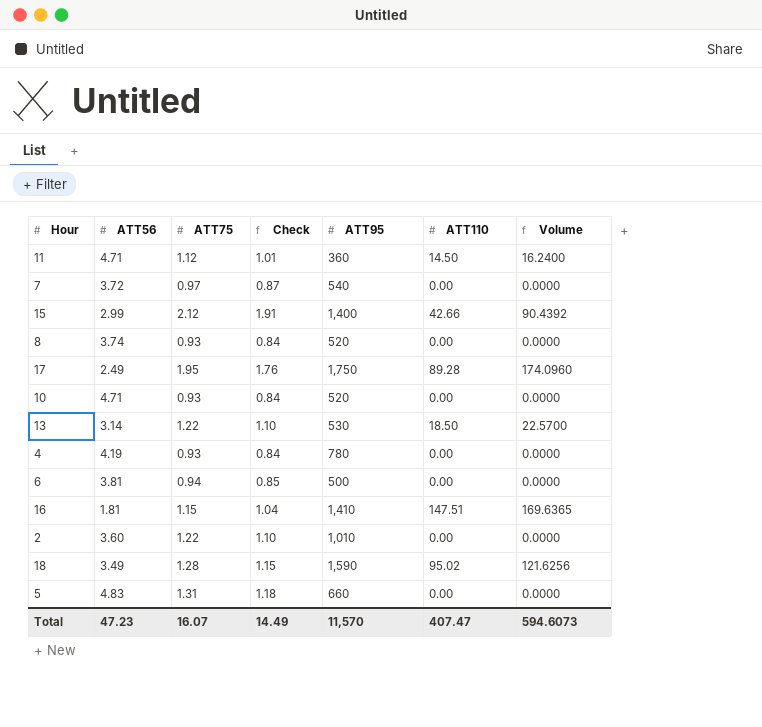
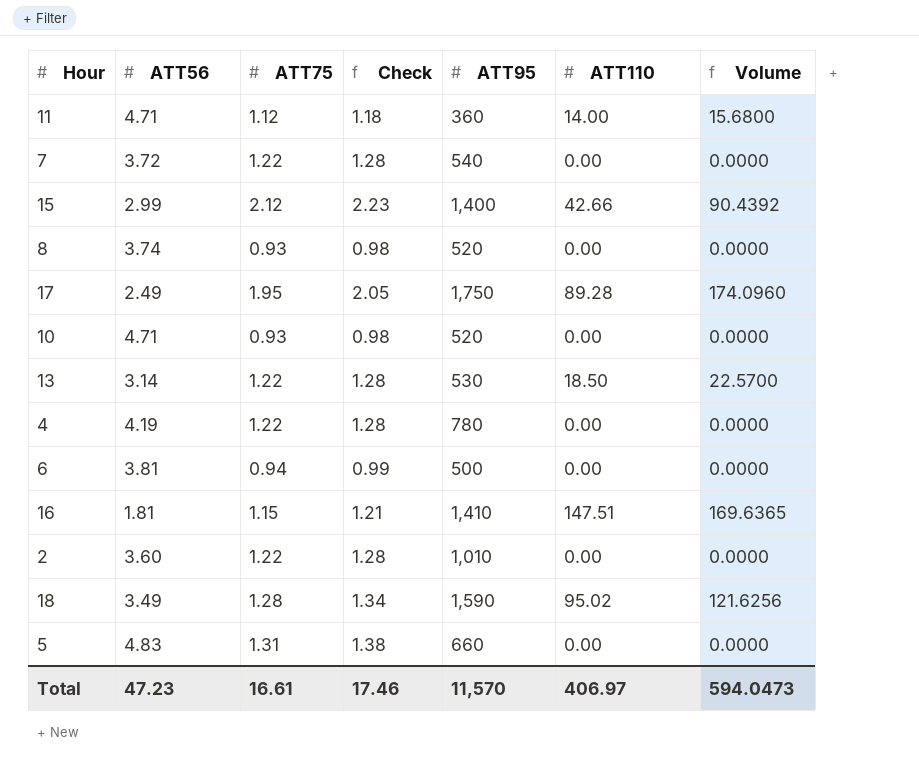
column Check | formula: [ATT75] * 0.9 -> [ATT75] * 1.05
11 | ATT110: 14.50 -> 14.00
11 | Volume: 16.2400 -> 15.6800
7 | ATT75: 0.97 -> 1.22
4 | ATT75: 0.93 -> 1.22
Total | ATT75: 16.07 -> 16.61
Total | Check: 14.49 -> 17.46
Total | ATT110: 407.47 -> 406.97
Total | Volume: 594.6073 -> 594.0473

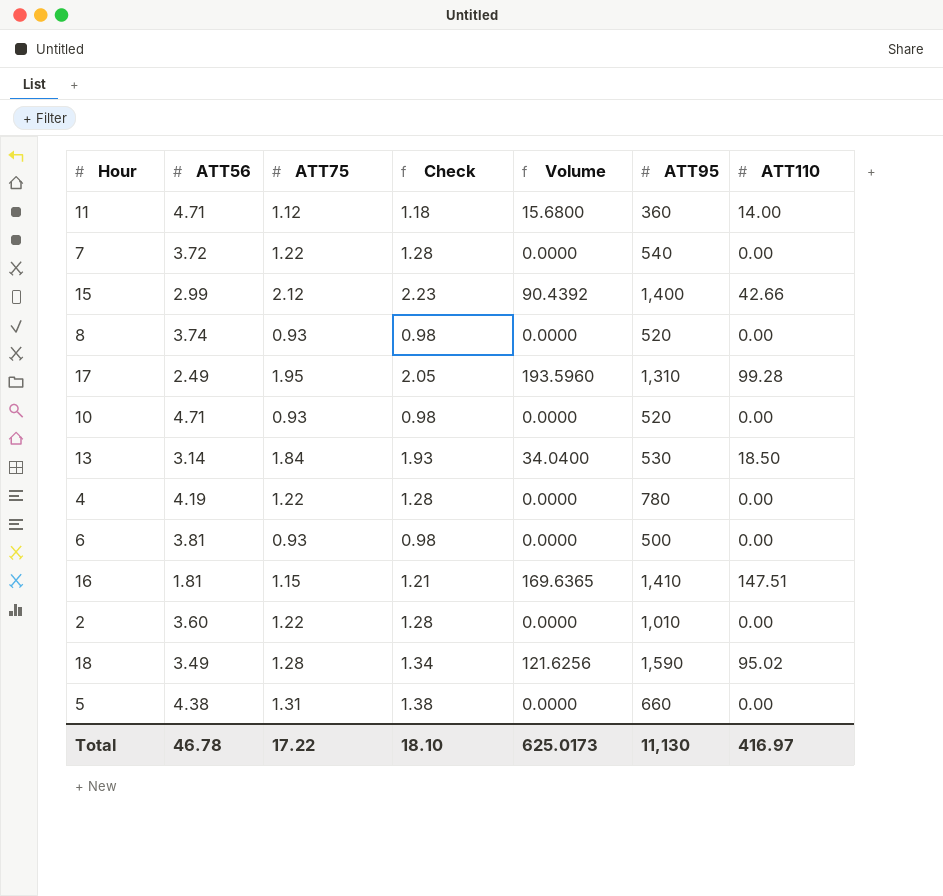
column Volume | position: 7 -> 5
17 | Volume: 174.0960 -> 193.5960
17 | ATT95: 1,750 -> 1,310
17 | ATT110: 89.28 -> 99.28
13 | ATT75: 1.22 -> 1.84
13 | Check: 1.28 -> 1.93
13 | Volume: 22.5700 -> 34.0400
6 | ATT75: 0.94 -> 0.93
6 | Check: 0.99 -> 0.98
5 | ATT56: 4.83 -> 4.38
Total | ATT56: 47.23 -> 46.78
Total | ATT75: 16.61 -> 17.22
Total | Check: 17.46 -> 18.10
Total | Volume: 594.0473 -> 625.0173
Total | ATT95: 11,570 -> 11,130
Total | ATT110: 406.97 -> 416.97

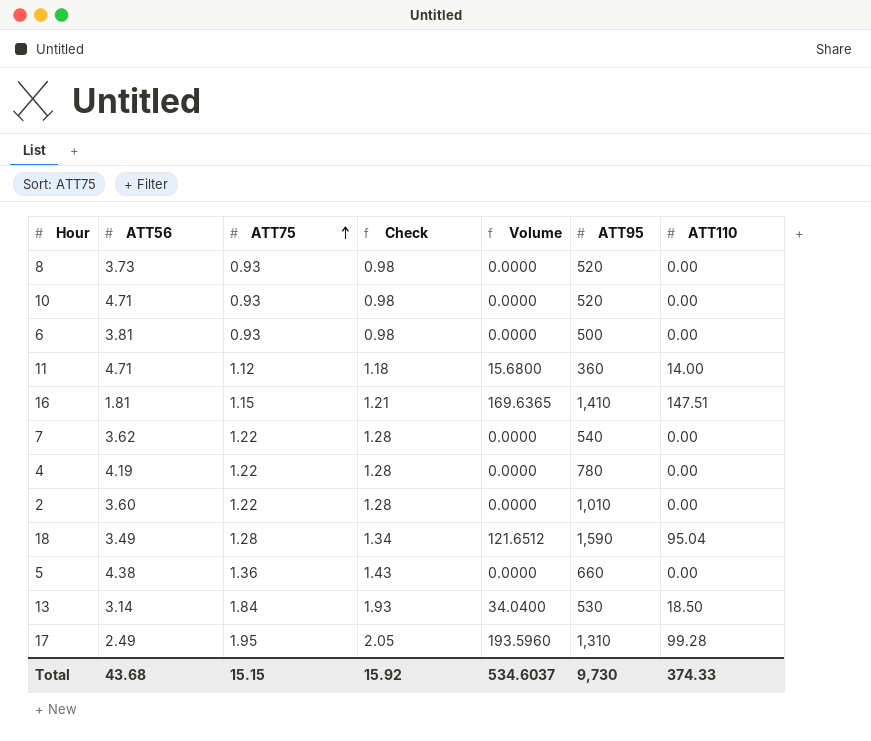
row order: none -> ATT75 ascending
row 15: 2.99 | 2.12 | 2.23 | 90.4392 | 1,400 | 42.66 -> none
8 | ATT56: 3.74 -> 3.73
7 | ATT56: 3.72 -> 3.62
18 | Volume: 121.6256 -> 121.6512
18 | ATT110: 95.02 -> 95.04
5 | ATT75: 1.31 -> 1.36
5 | Check: 1.38 -> 1.43
Total | ATT56: 46.78 -> 43.68
Total | ATT75: 17.22 -> 15.15
Total | Check: 18.10 -> 15.92
Total | Volume: 625.0173 -> 534.6037
Total | ATT95: 11,130 -> 9,730
Total | ATT110: 416.97 -> 374.33

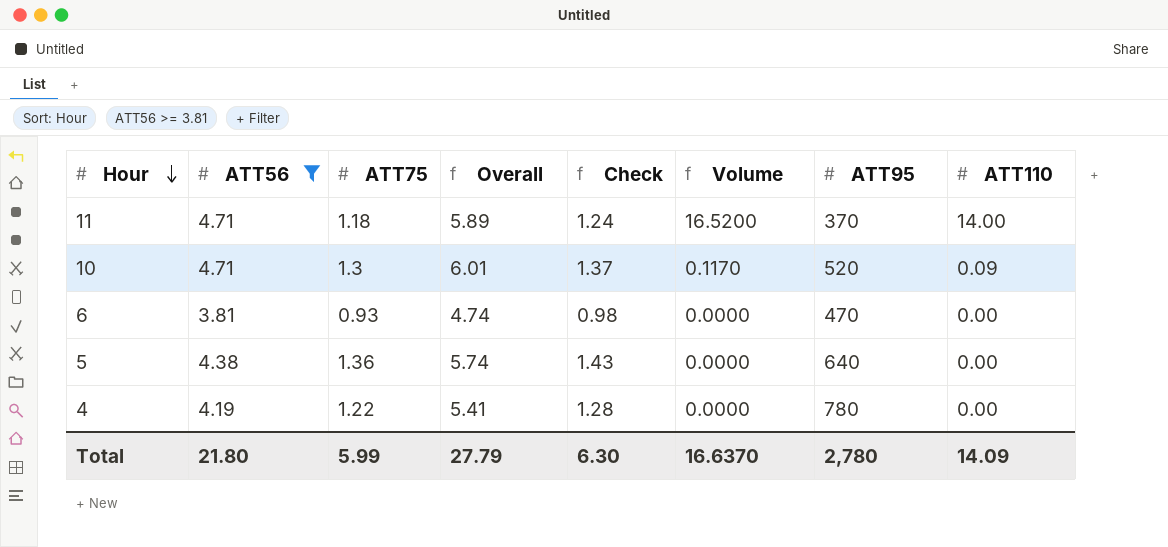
filter: none -> ATT56 >= 3.81
row order: ATT75 ascending -> Hour descending
column Overall | formula: none -> [ATT56] + [ATT75]
11 | ATT75: 1.12 -> 1.18
11 | Check: 1.18 -> 1.24
11 | Volume: 15.6800 -> 16.5200
11 | ATT95: 360 -> 370
10 | ATT75: 0.93 -> 1.3
10 | Check: 0.98 -> 1.37
10 | Volume: 0.0000 -> 0.1170
10 | ATT110: 0.00 -> 0.09
6 | ATT95: 500 -> 470
5 | ATT95: 660 -> 640
Total | ATT56: 43.68 -> 21.80
Total | ATT75: 15.15 -> 5.99
Total | Check: 15.92 -> 6.30
Total | Volume: 534.6037 -> 16.6370
Total | ATT95: 9,730 -> 2,780
Total | ATT110: 374.33 -> 14.09

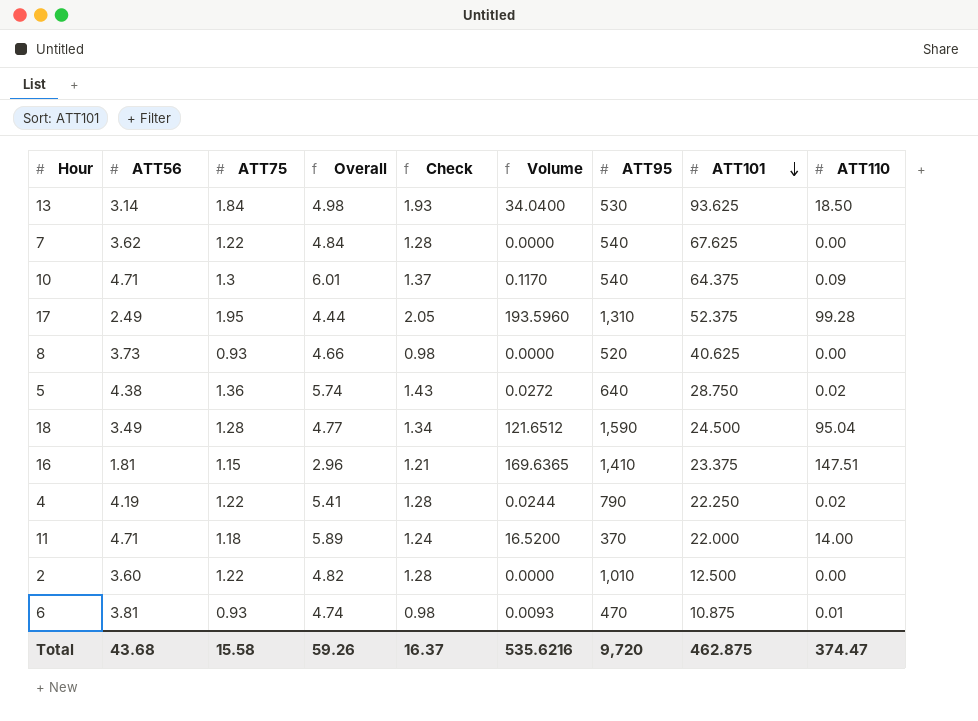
filter: ATT56 >= 3.81 -> none
row order: Hour descending -> ATT101 descending
column ATT101 | position: none -> 8
10 | ATT95: 520 -> 540
5 | Volume: 0.0000 -> 0.0272
5 | ATT110: 0.00 -> 0.02
4 | Volume: 0.0000 -> 0.0244
4 | ATT95: 780 -> 790
4 | ATT110: 0.00 -> 0.02
6 | Volume: 0.0000 -> 0.0093
6 | ATT110: 0.00 -> 0.01
Total | ATT56: 21.80 -> 43.68
Total | ATT75: 5.99 -> 15.58
Total | Overall: 27.79 -> 59.26
Total | Check: 6.30 -> 16.37
Total | Volume: 16.6370 -> 535.6216
Total | ATT95: 2,780 -> 9,720
Total | ATT110: 14.09 -> 374.47

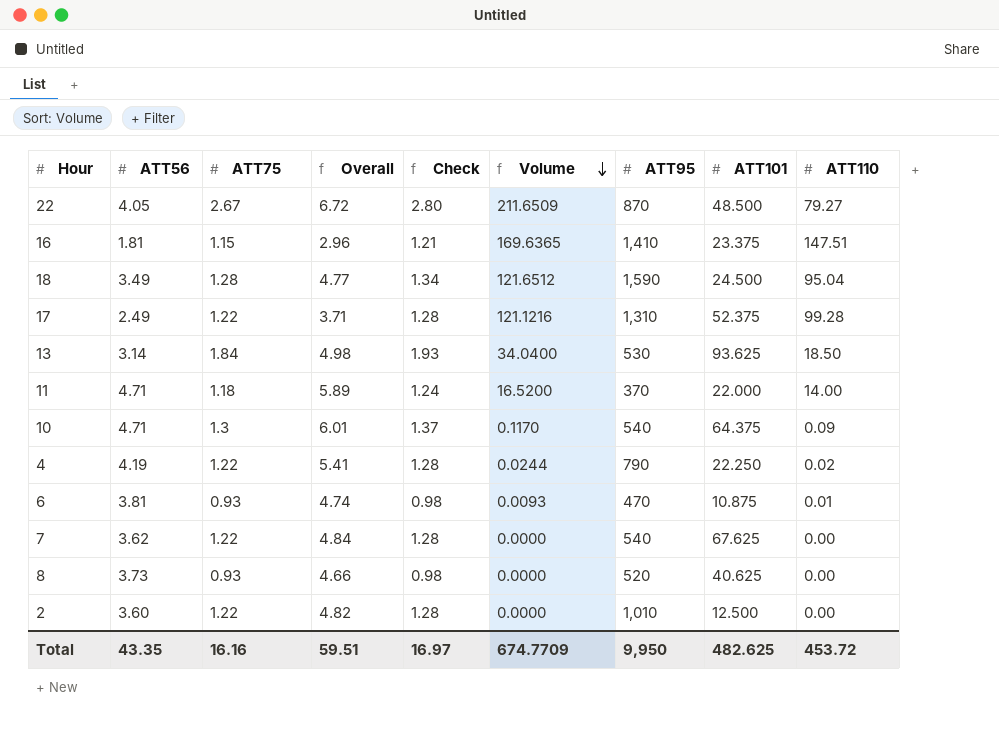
row order: ATT101 descending -> Volume descending
row 5: 4.38 | 1.36 | 5.74 | 1.43 | 0.0272 | 640 | 28.750 | 0.02 -> none
row 22: none -> 4.05 | 2.67 | 6.72 | 2.80 | 211.6509 | 870 | 48.500 | 79.27
17 | ATT75: 1.95 -> 1.22
17 | Overall: 4.44 -> 3.71
17 | Check: 2.05 -> 1.28
17 | Volume: 193.5960 -> 121.1216
Total | ATT56: 43.68 -> 43.35
Total | ATT75: 15.58 -> 16.16
Total | Overall: 59.26 -> 59.51
Total | Check: 16.37 -> 16.97
Total | Volume: 535.6216 -> 674.7709
Total | ATT95: 9,720 -> 9,950
Total | ATT101: 462.875 -> 482.625
Total | ATT110: 374.47 -> 453.72

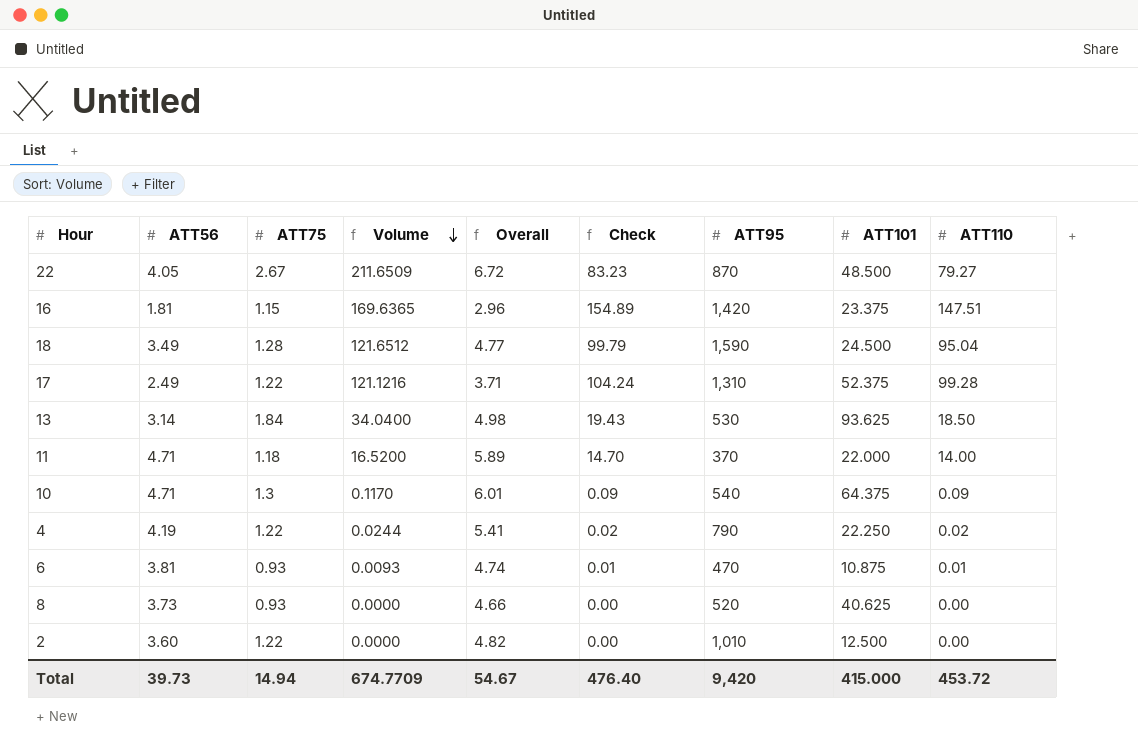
column Volume | position: 6 -> 4
column Check | formula: [ATT75] * 1.05 -> [ATT110] * 1.05
row 7: 3.62 | 1.22 | 4.84 | 1.28 | 0.0000 | 540 | 67.625 | 0.00 -> none
16 | ATT95: 1,410 -> 1,420
Total | ATT56: 43.35 -> 39.73
Total | ATT75: 16.16 -> 14.94
Total | Overall: 59.51 -> 54.67
Total | Check: 16.97 -> 476.40
Total | ATT95: 9,950 -> 9,420
Total | ATT101: 482.625 -> 415.000

